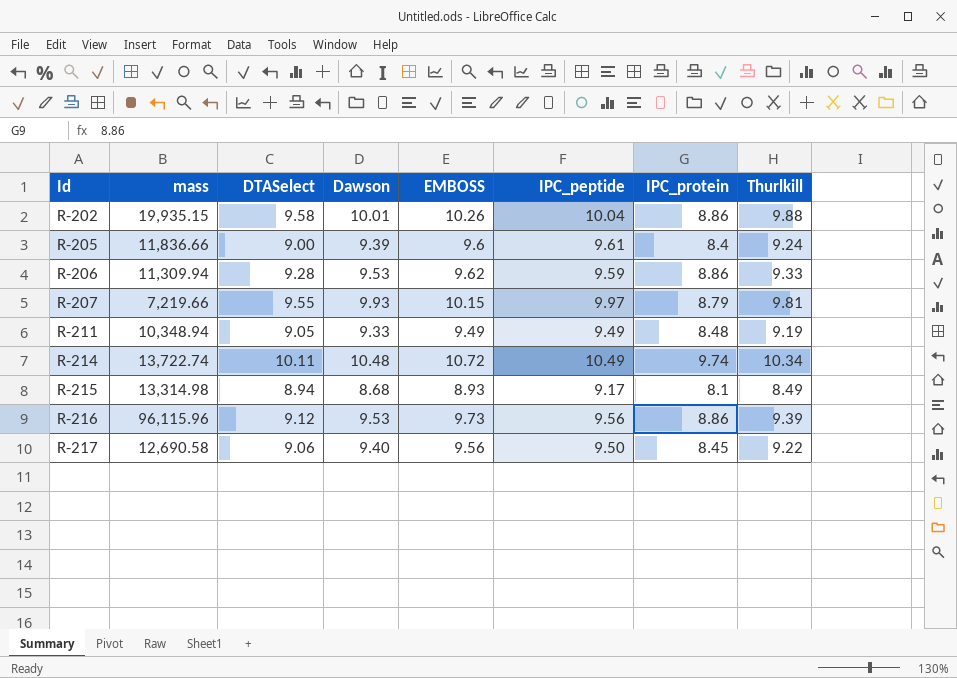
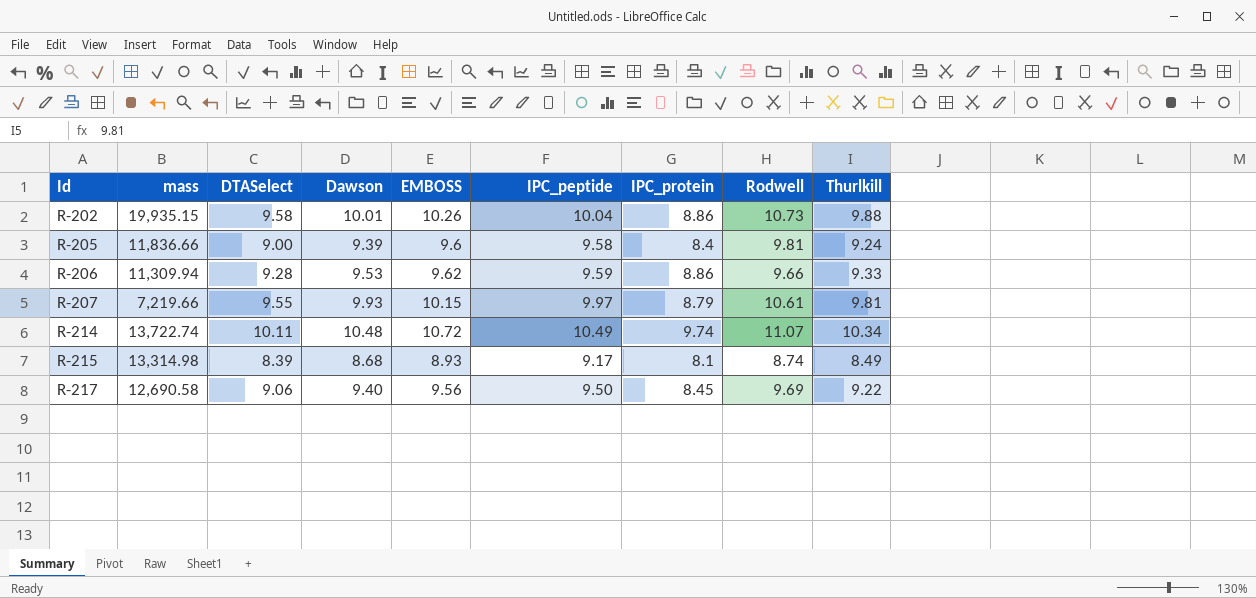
column Rodwell | position: none -> 8
row R-211: 10,348.94 | 9.05 | 9.33 | 9.49 | 9.49 | 8.48 | 9.19 -> none
row R-216: 96,115.96 | 9.12 | 9.53 | 9.73 | 9.56 | 8.86 | 9.39 -> none
R-205 | IPC_peptide: 9.61 -> 9.58
R-215 | DTASelect: 8.94 -> 8.39

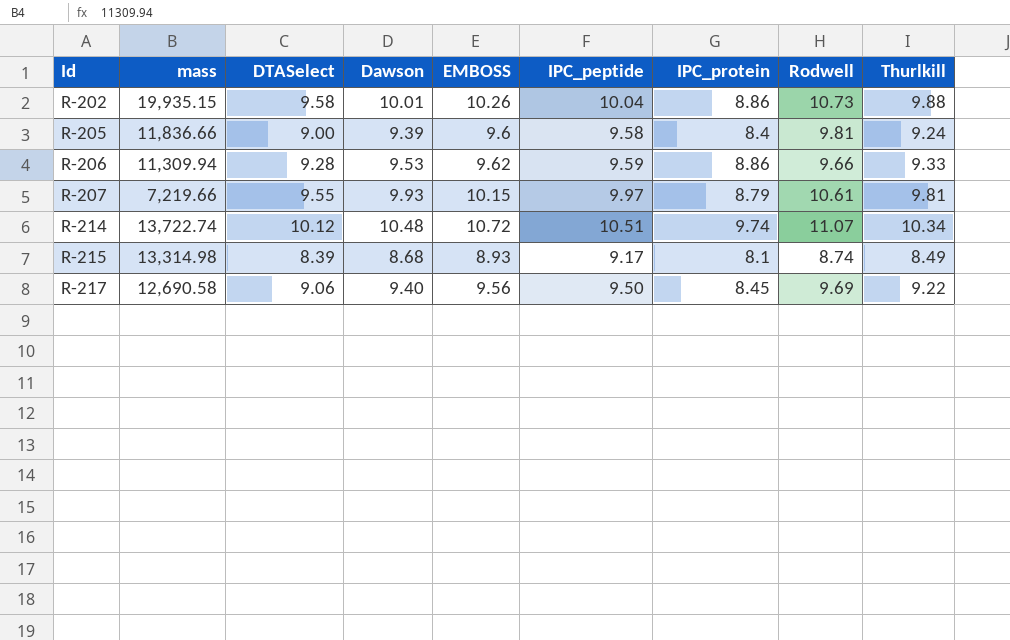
R-214 | DTASelect: 10.11 -> 10.12
R-214 | IPC_peptide: 10.49 -> 10.51

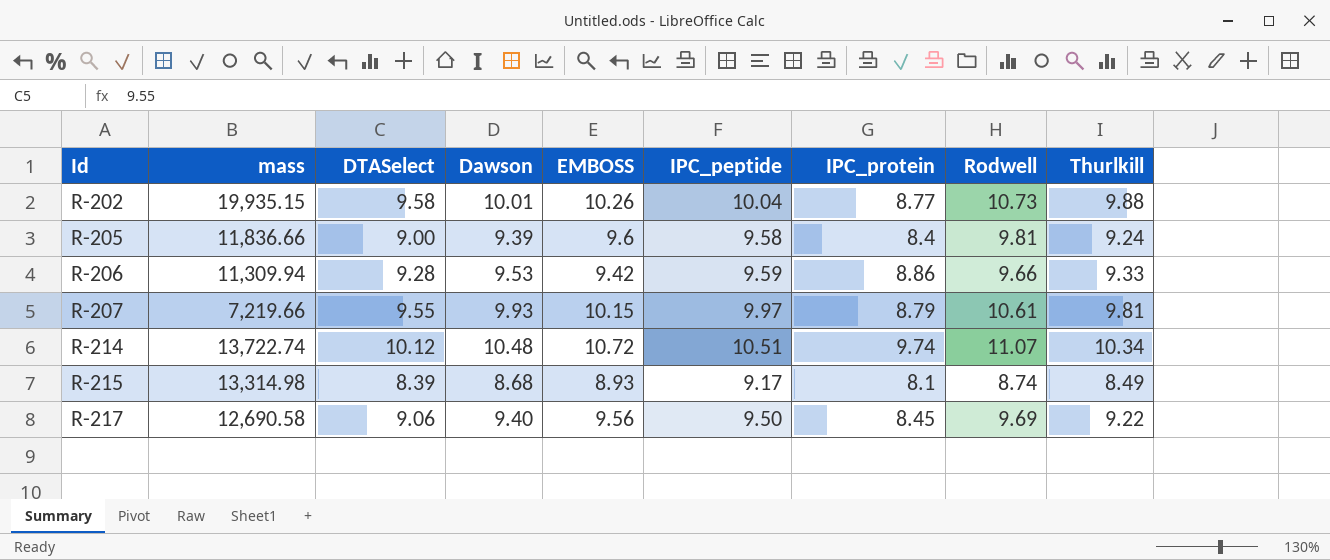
R-202 | IPC_protein: 8.86 -> 8.77
R-206 | EMBOSS: 9.62 -> 9.42

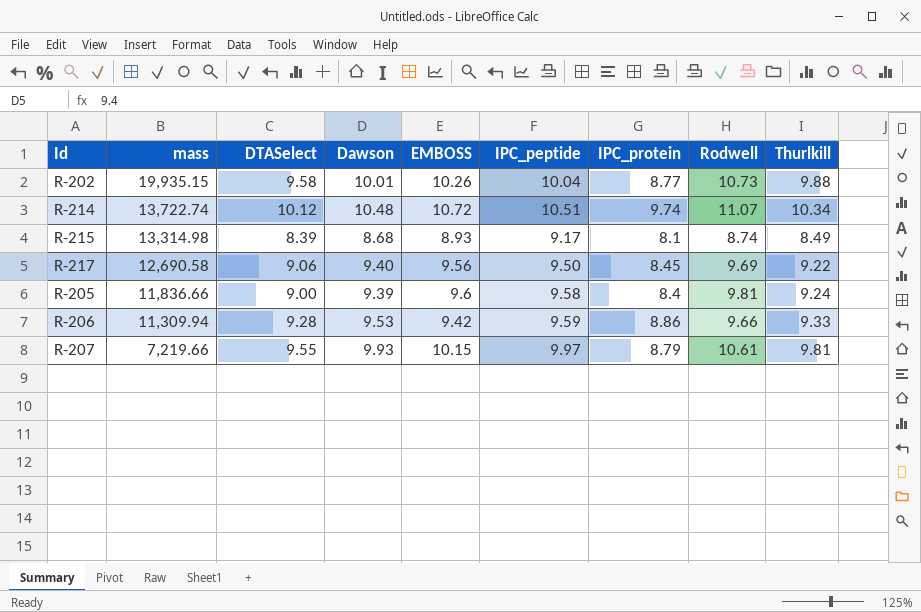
row order: Id ascending -> mass descending

